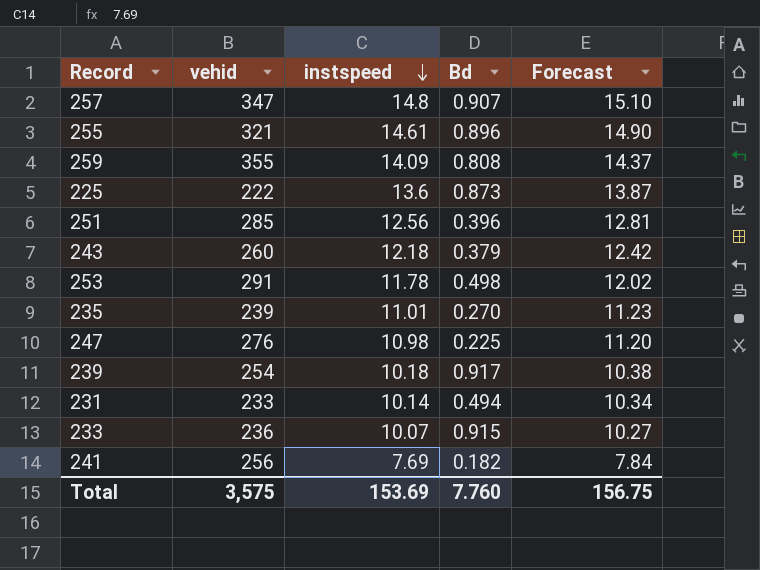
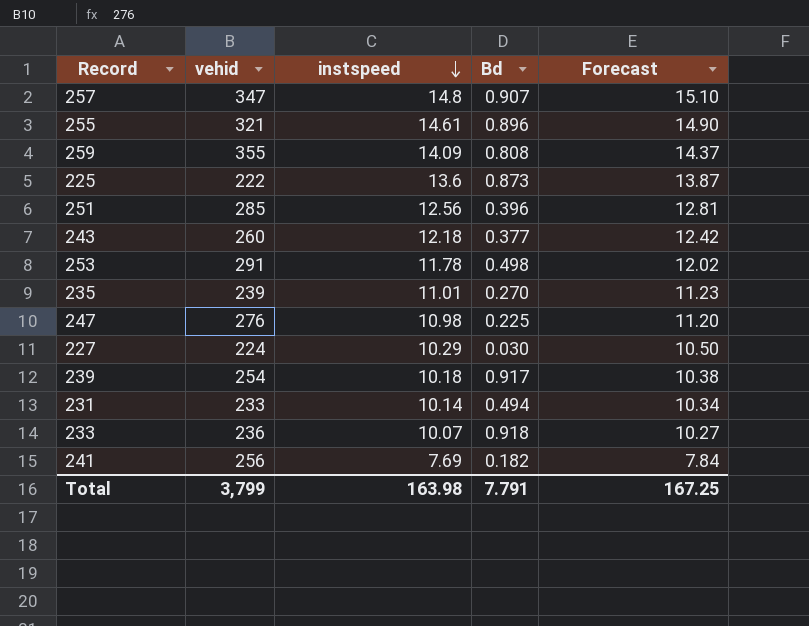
243 | Bd: 0.379 -> 0.377
row 227: none -> 224 | 10.29 | 0.030 | 10.50
233 | Bd: 0.915 -> 0.918
Total | vehid: 3,575 -> 3,799
Total | instspeed: 153.69 -> 163.98
Total | Bd: 7.760 -> 7.791
Total | Forecast: 156.75 -> 167.25

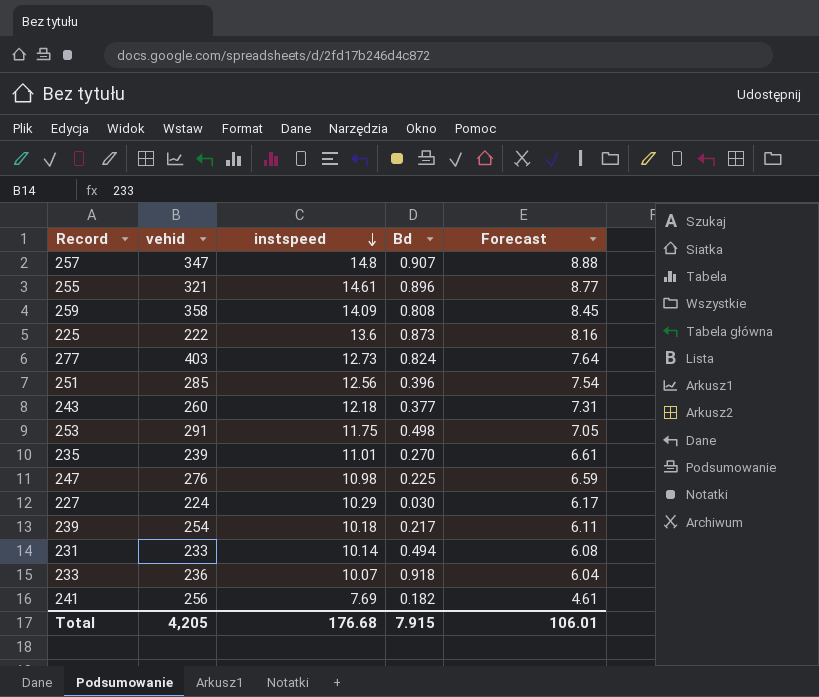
column Forecast | formula: [instspeed] * 1.02 -> [instspeed] * 0.6
259 | vehid: 355 -> 358
row 277: none -> 403 | 12.73 | 0.824 | 7.64
253 | instspeed: 11.78 -> 11.75
239 | Bd: 0.917 -> 0.217
Total | vehid: 3,799 -> 4,205
Total | instspeed: 163.98 -> 176.68
Total | Bd: 7.791 -> 7.915
Total | Forecast: 167.25 -> 106.01

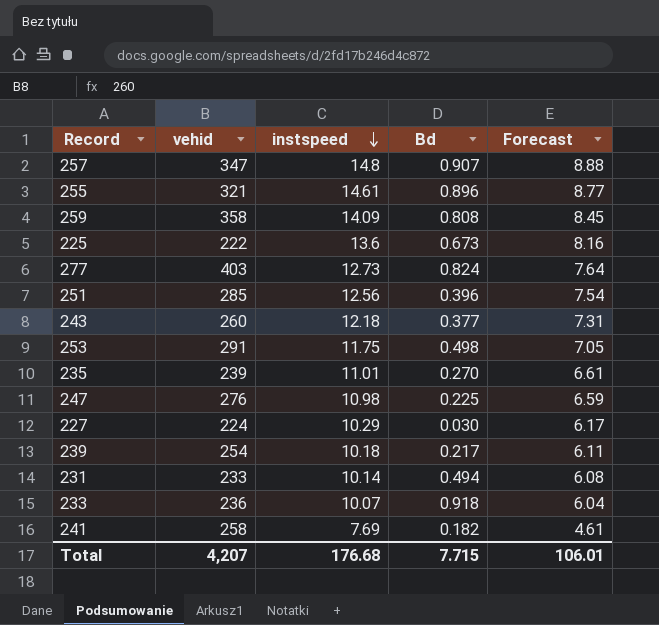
225 | Bd: 0.873 -> 0.673
241 | vehid: 256 -> 258
Total | vehid: 4,205 -> 4,207
Total | Bd: 7.915 -> 7.715

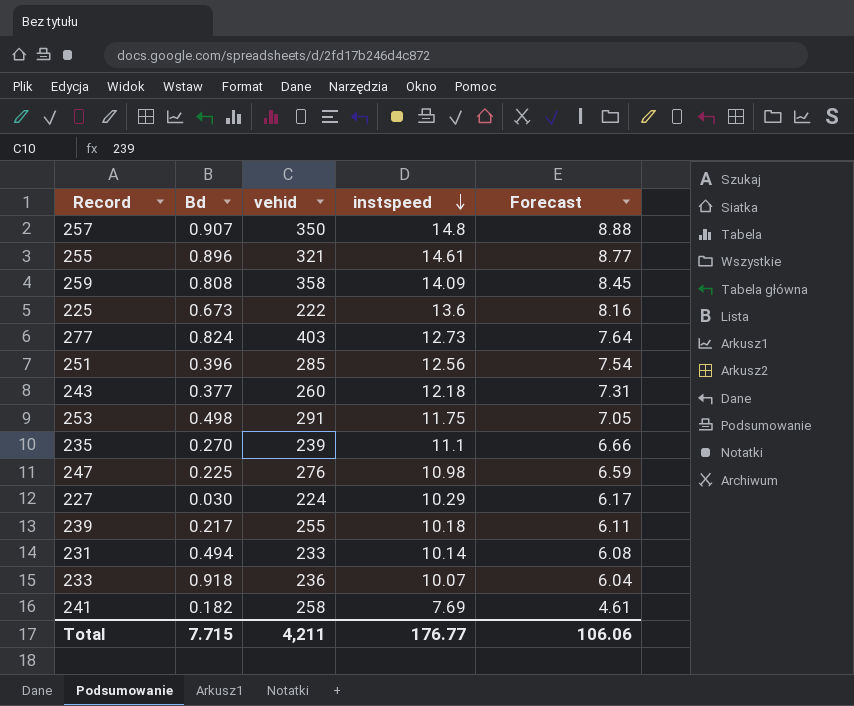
column Bd | position: 4 -> 2
257 | vehid: 347 -> 350
235 | instspeed: 11.01 -> 11.1
235 | Forecast: 6.61 -> 6.66
239 | vehid: 254 -> 255
Total | vehid: 4,207 -> 4,211
Total | instspeed: 176.68 -> 176.77
Total | Forecast: 106.01 -> 106.06

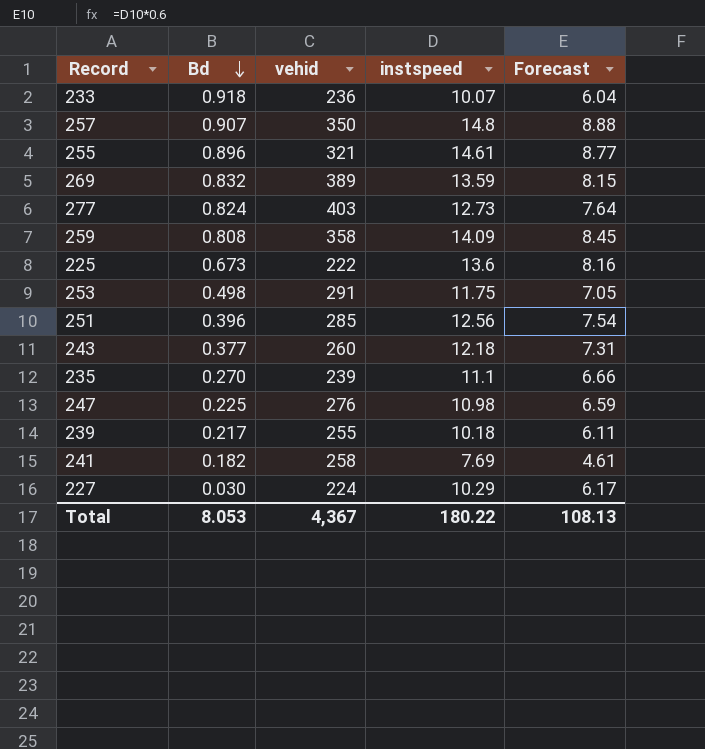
row order: instspeed descending -> Bd descending
row 231: 0.494 | 233 | 10.14 | 6.08 -> none
row 269: none -> 0.832 | 389 | 13.59 | 8.15
Total | Bd: 7.715 -> 8.053
Total | vehid: 4,211 -> 4,367
Total | instspeed: 176.77 -> 180.22
Total | Forecast: 106.06 -> 108.13

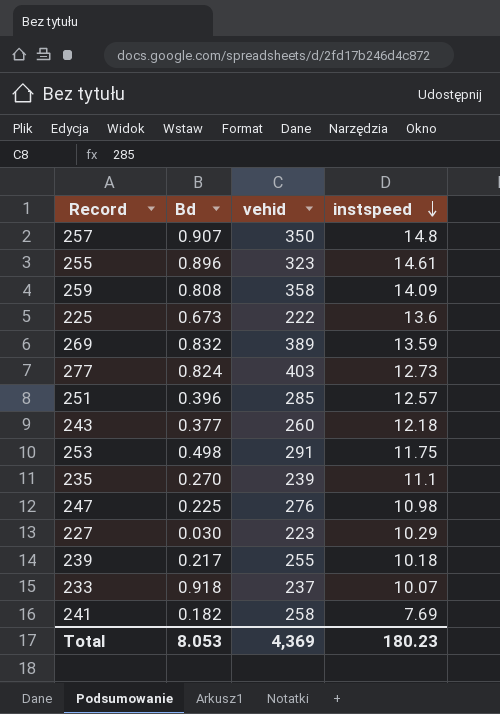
row order: Bd descending -> instspeed descending
column Forecast | formula: [instspeed] * 0.6 -> none
255 | vehid: 321 -> 323
251 | instspeed: 12.56 -> 12.57
227 | vehid: 224 -> 223
233 | vehid: 236 -> 237
Total | vehid: 4,367 -> 4,369
Total | instspeed: 180.22 -> 180.23

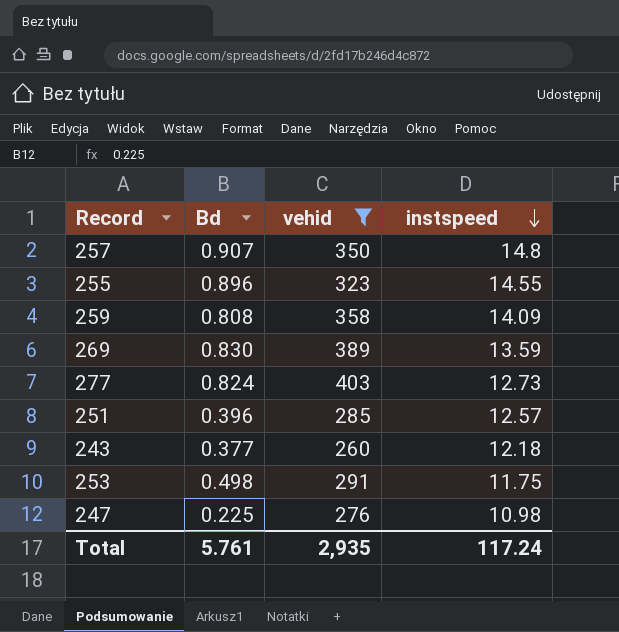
filter: none -> vehid >= 260
255 | instspeed: 14.61 -> 14.55
269 | Bd: 0.832 -> 0.830
Total | Bd: 8.053 -> 5.761
Total | vehid: 4,369 -> 2,935
Total | instspeed: 180.23 -> 117.24

